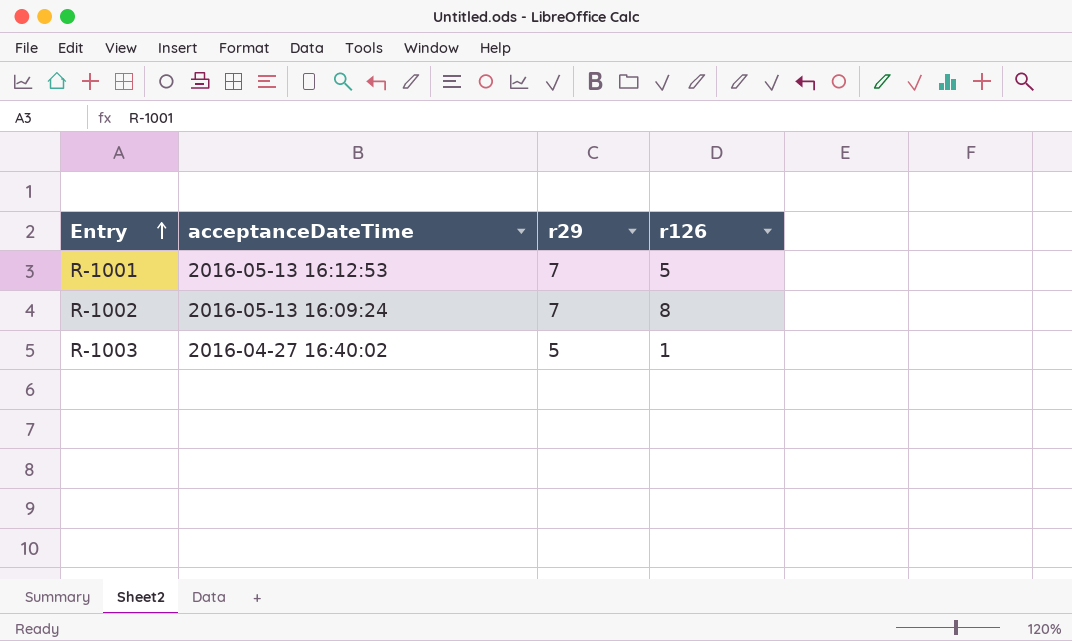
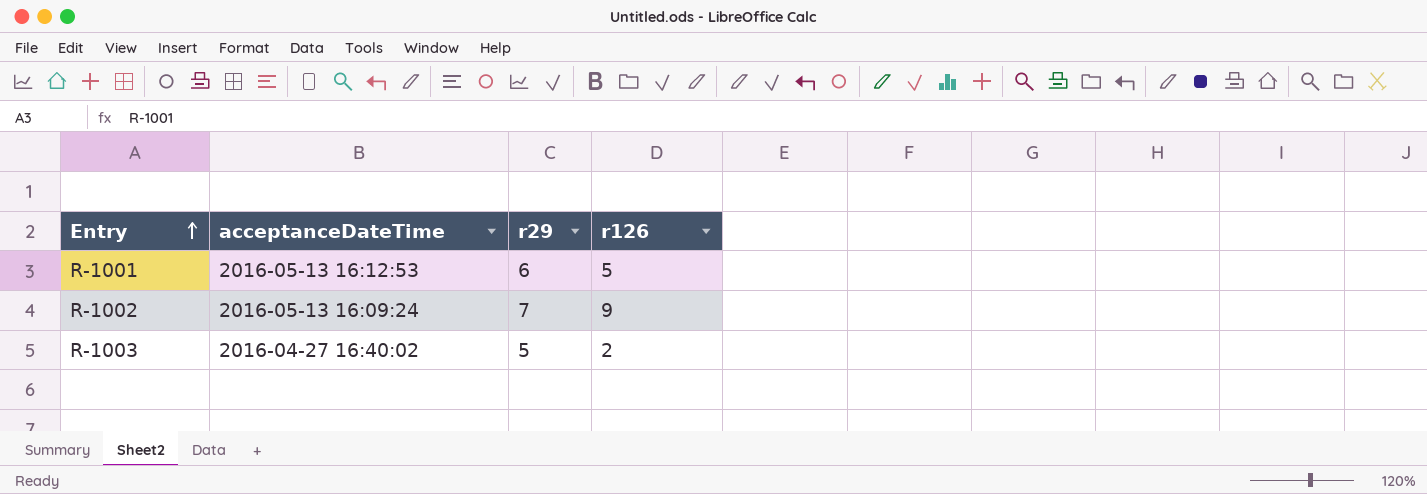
R-1001 | r29: 7 -> 6
R-1002 | r126: 8 -> 9
R-1003 | r126: 1 -> 2

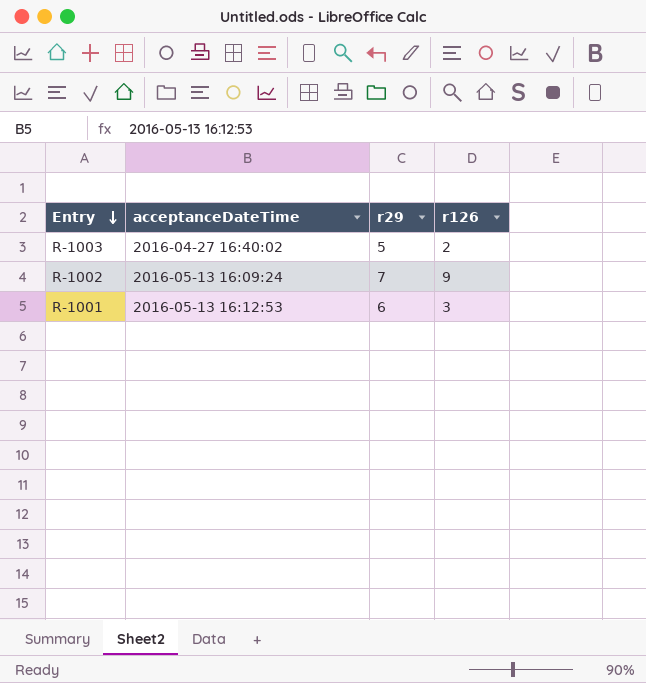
row order: Entry ascending -> Entry descending
R-1001 | r126: 5 -> 3

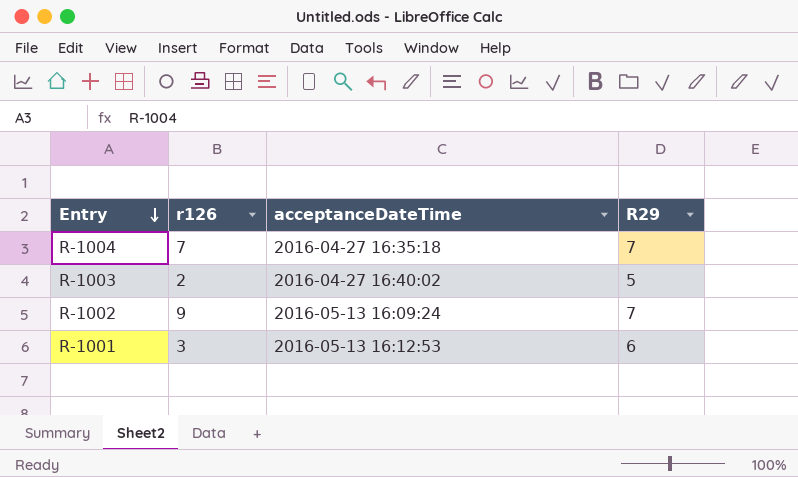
column r126 | position: 4 -> 2
column name: r29 -> R29
row R-1004: none -> 7 | 2016-04-27 16:35:18 | 7

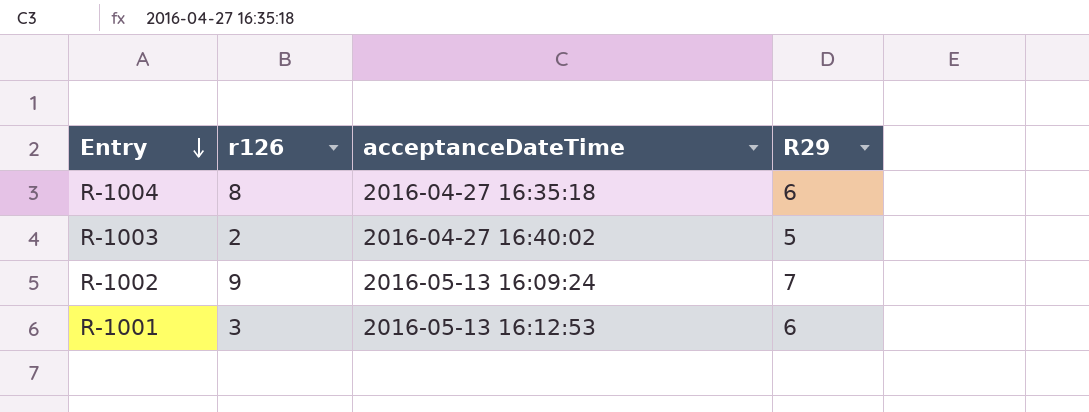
R-1004 | r126: 7 -> 8
R-1004 | R29: 7 -> 6

